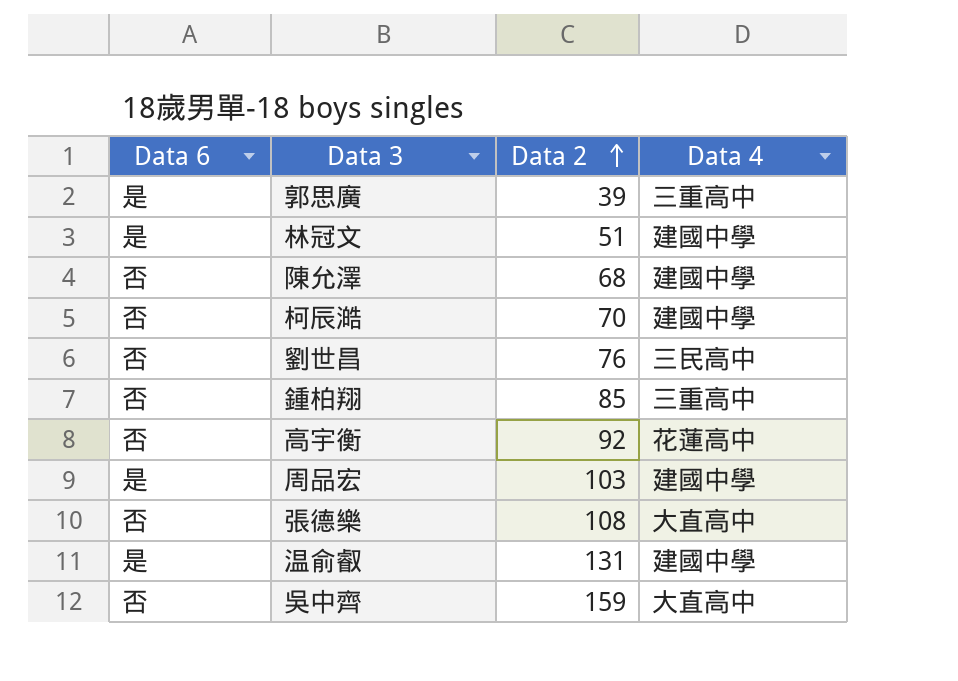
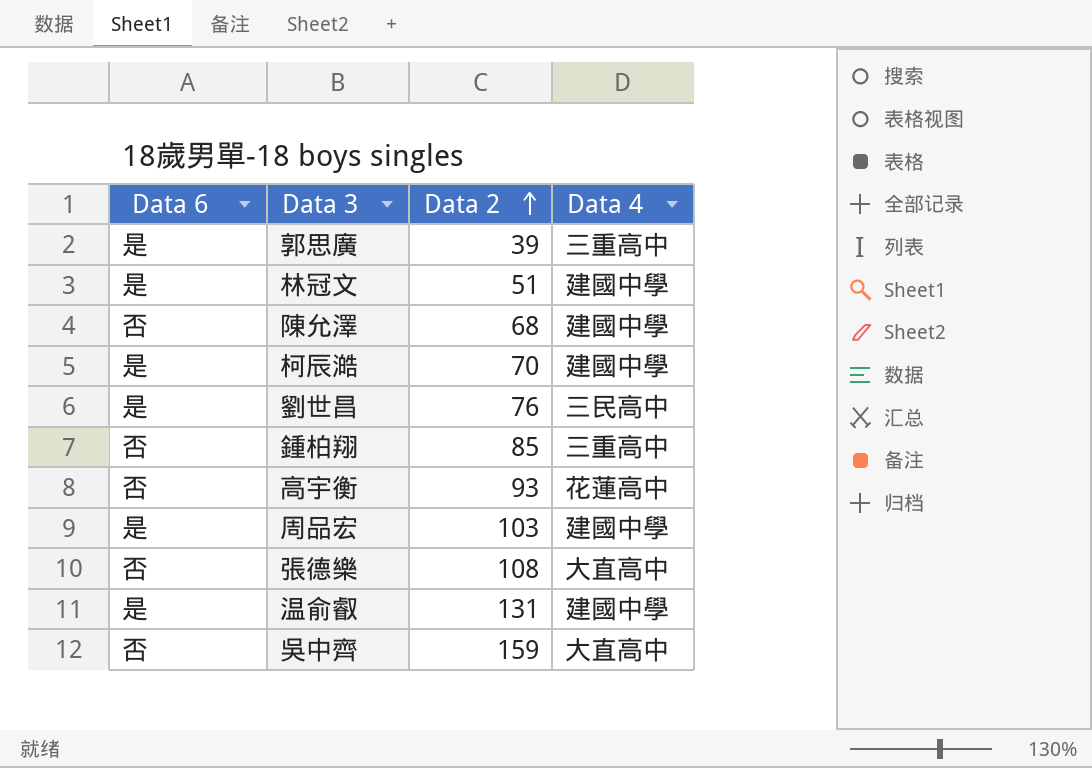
柯辰澔 | Data 6: 否 -> 是
劉世昌 | Data 6: 否 -> 是
高宇衡 | Data 2: 92 -> 93

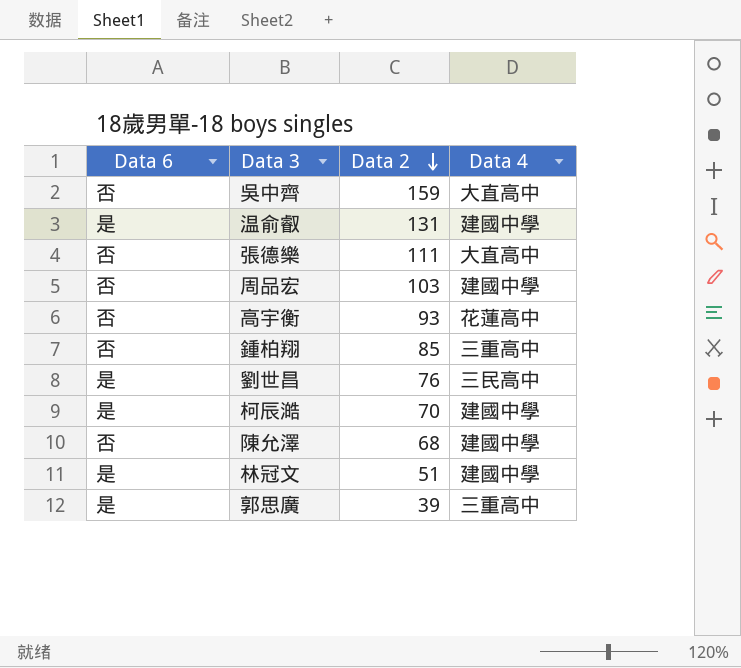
row order: Data 2 ascending -> Data 2 descending
張德樂 | Data 2: 108 -> 111
周品宏 | Data 6: 是 -> 否

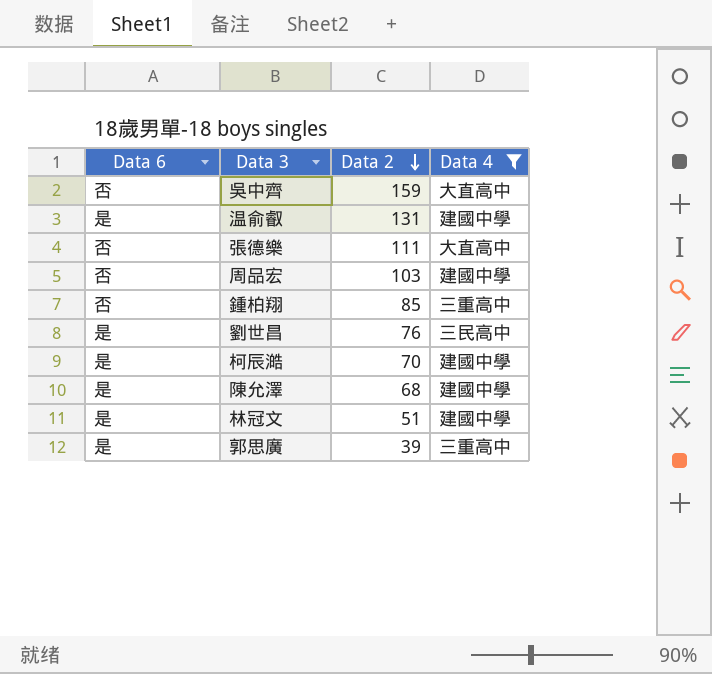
filter: none -> Data 4 != 花蓮高中
陳允澤 | Data 6: 否 -> 是

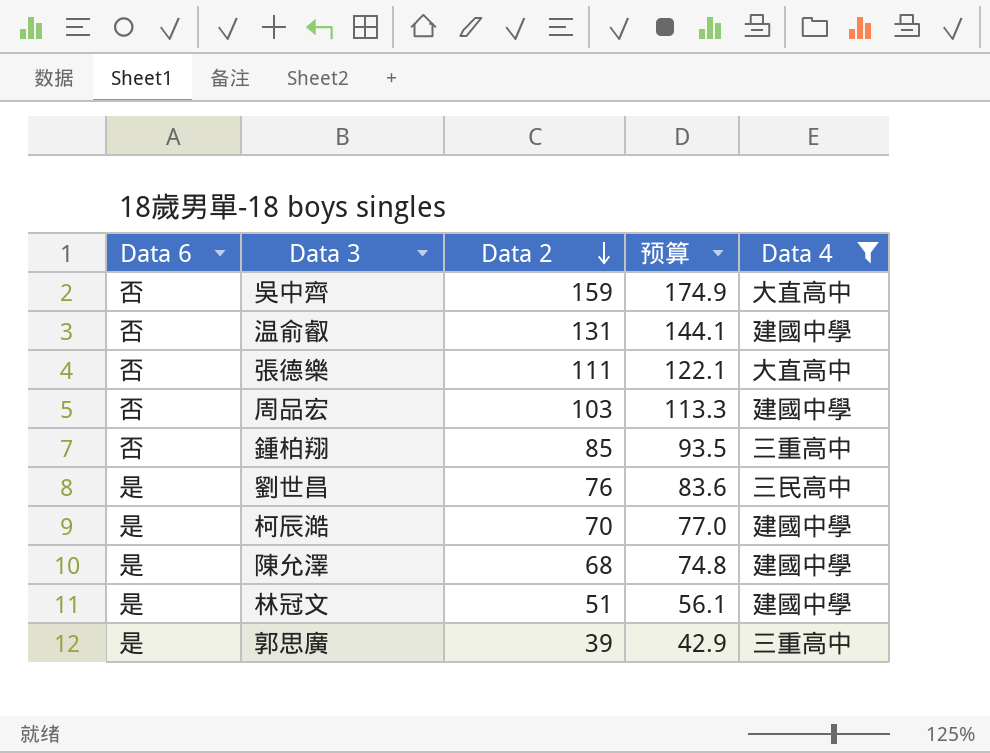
column 预算 | formula: none -> [Data 2] * 1.1
温俞叡 | Data 6: 是 -> 否

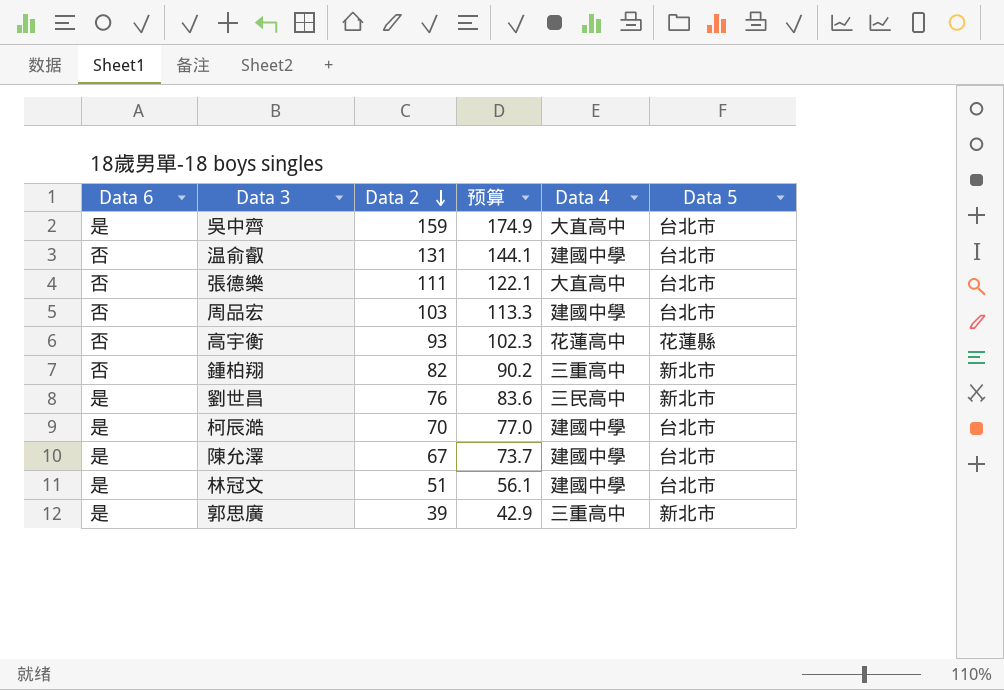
filter: Data 4 != 花蓮高中 -> none
column Data 5 | position: none -> 6
吳中齊 | Data 6: 否 -> 是
鍾柏翔 | Data 2: 85 -> 82
鍾柏翔 | 预算: 93.5 -> 90.2
陳允澤 | Data 2: 68 -> 67
陳允澤 | 预算: 74.8 -> 73.7

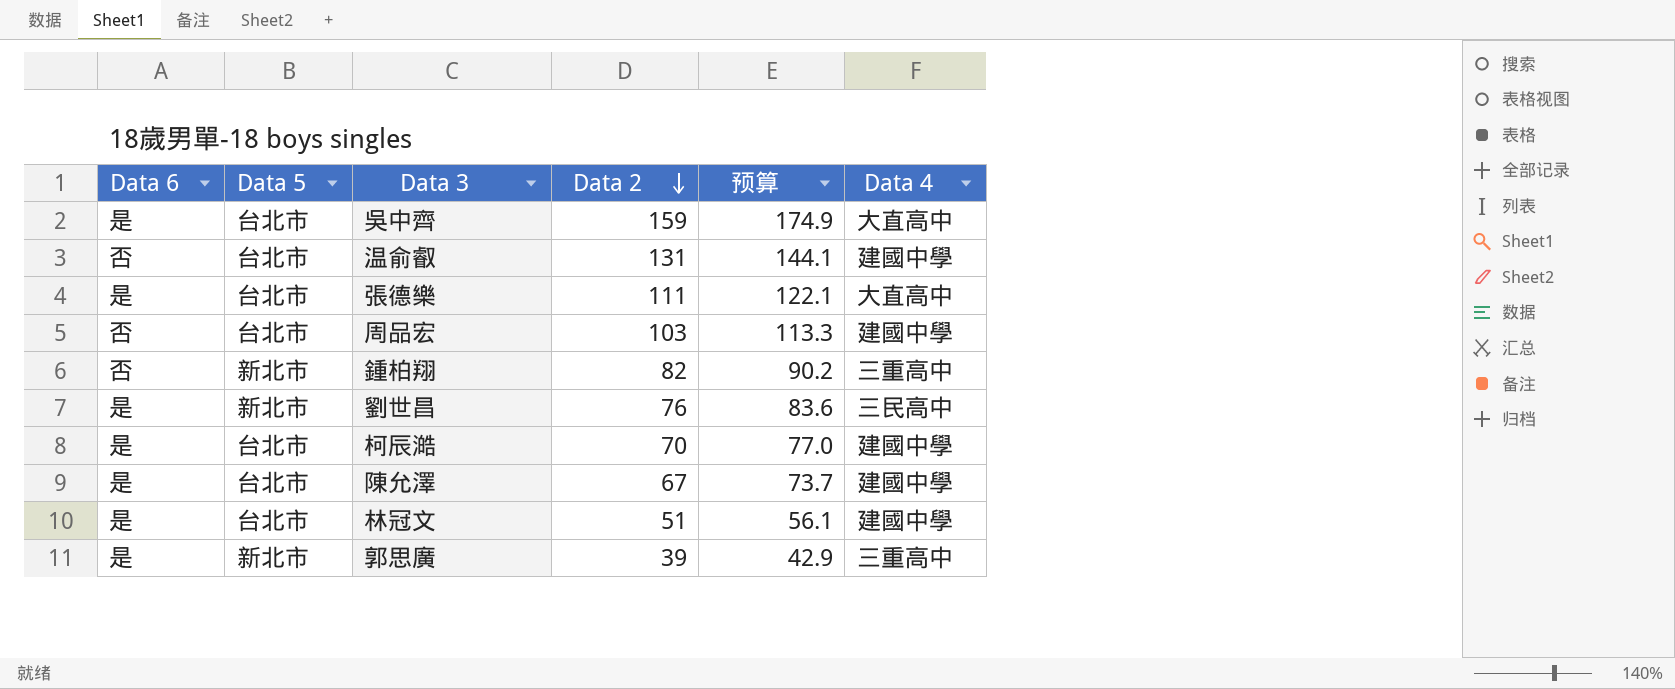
column Data 5 | position: 6 -> 2
row 高宇衡: 否 | 93 | 102.3 | 花蓮高中 | 花蓮縣 -> none
張德樂 | Data 6: 否 -> 是

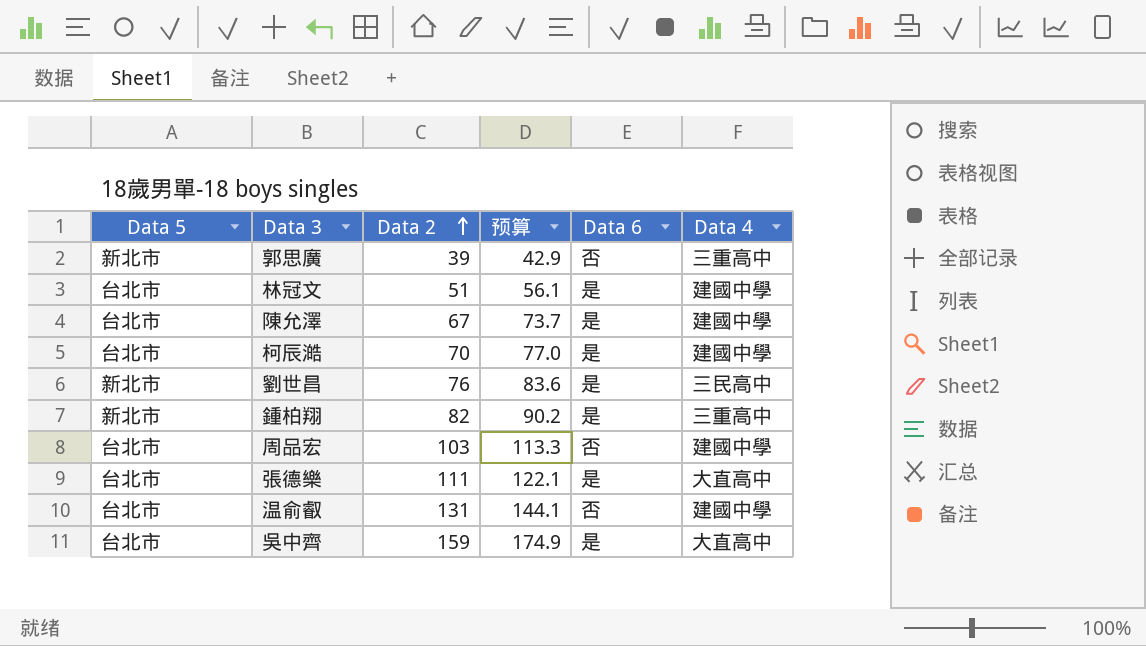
row order: Data 2 descending -> Data 2 ascending
column Data 6 | position: 1 -> 5
郭思廣 | Data 6: 是 -> 否
鍾柏翔 | Data 6: 否 -> 是

